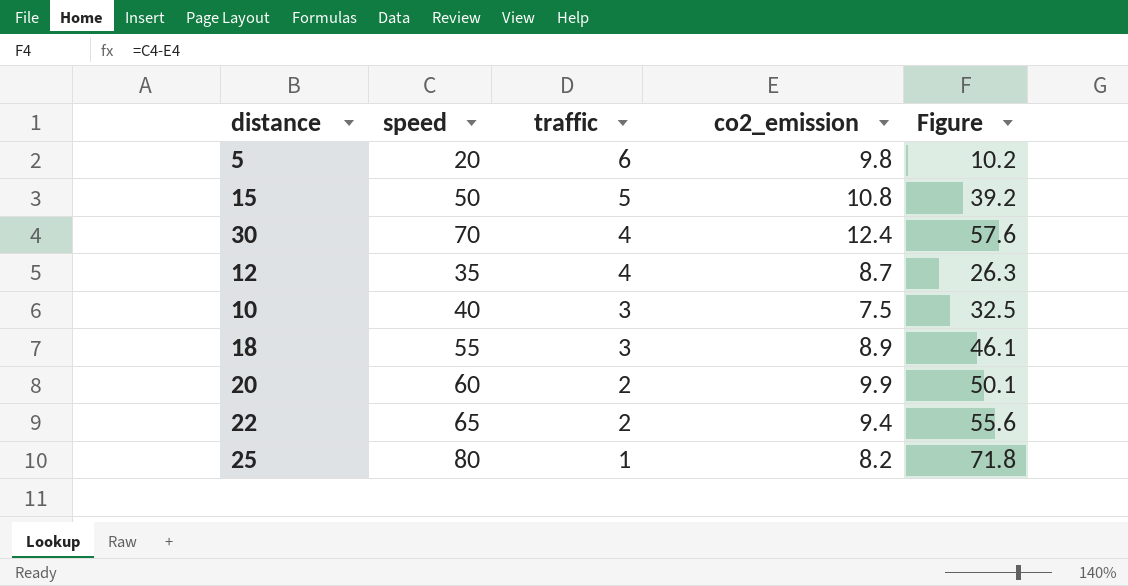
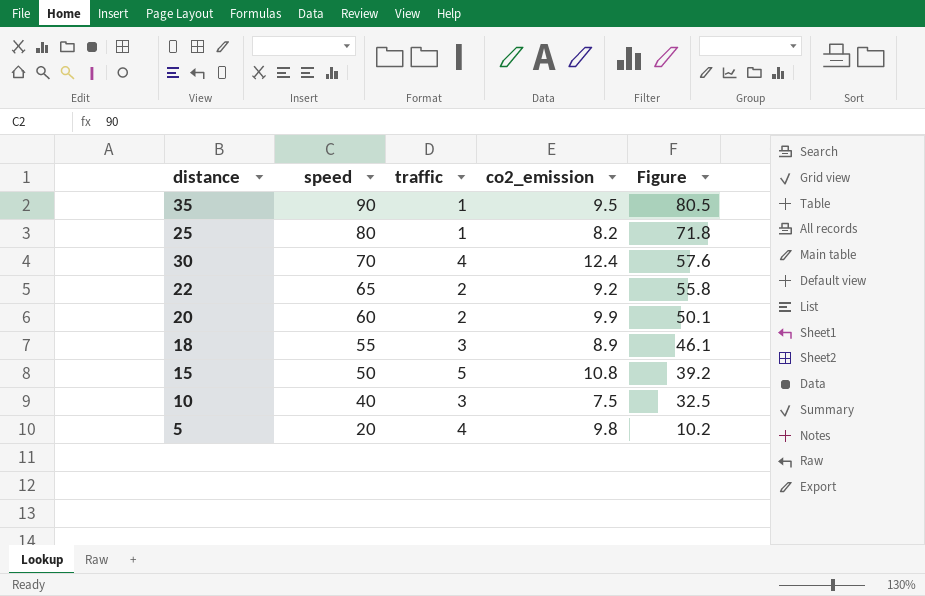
row order: traffic descending -> speed descending
row 12: 35 | 4 | 8.7 | 26.3 -> none
row 35: none -> 90 | 1 | 9.5 | 80.5
22 | co2_emission: 9.4 -> 9.2
22 | Figure: 55.6 -> 55.8
5 | traffic: 6 -> 4

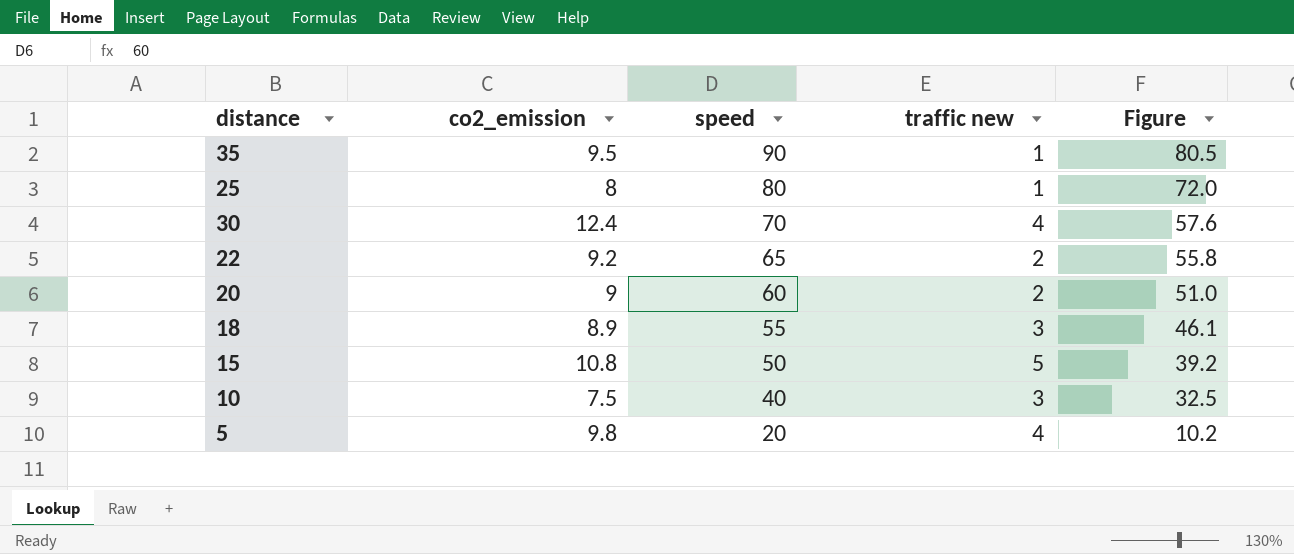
column co2_emission | position: 4 -> 2
column name: traffic -> traffic new
25 | co2_emission: 8.2 -> 8
25 | Figure: 71.8 -> 72.0
20 | co2_emission: 9.9 -> 9
20 | Figure: 50.1 -> 51.0

